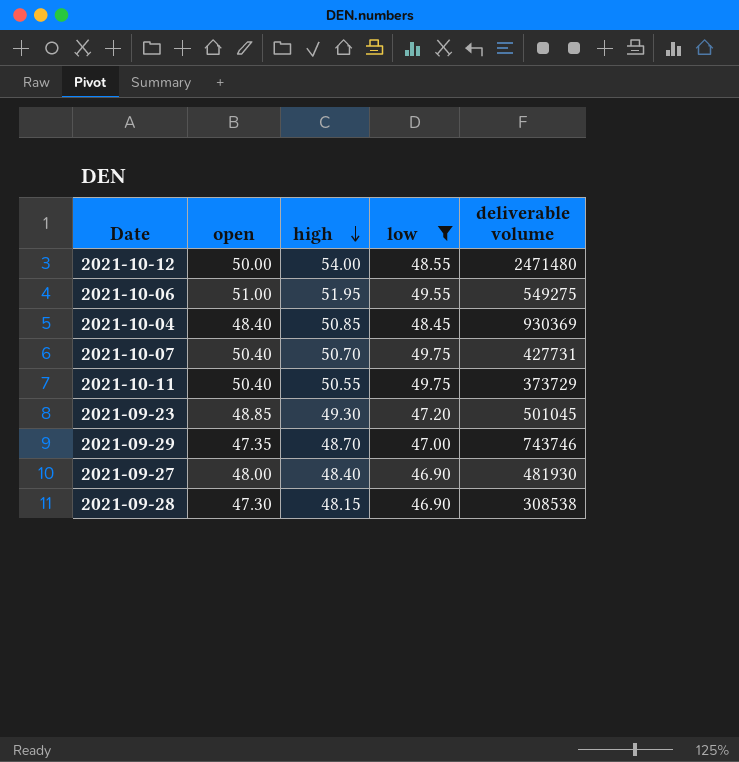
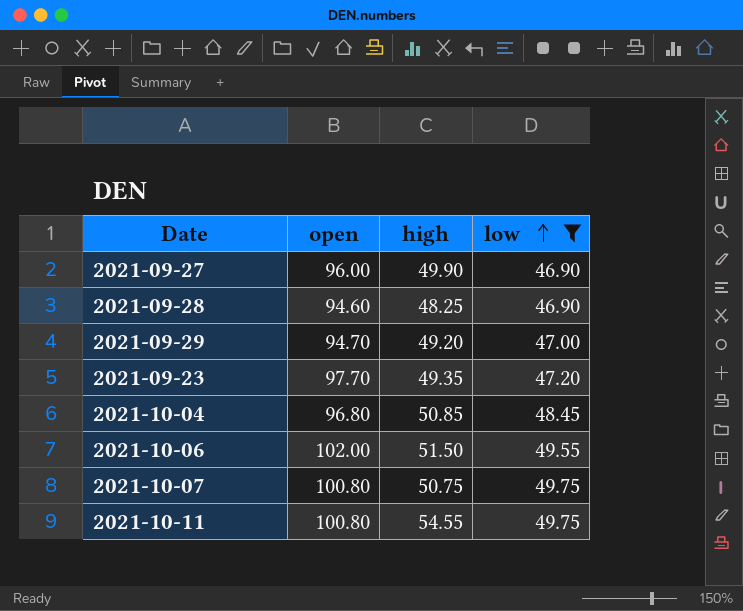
row order: high descending -> low ascending
column deliverable volume | position: 5 -> none
row 2021-10-12: 50.00 | 54.00 | 48.55 | 2471480 -> none
2021-09-27 | open: 48.00 -> 96.00
2021-09-27 | high: 48.40 -> 49.90
2021-09-28 | open: 47.30 -> 94.60
2021-09-28 | high: 48.15 -> 48.25
2021-09-29 | open: 47.35 -> 94.70
2021-09-29 | high: 48.70 -> 49.20
2021-09-23 | open: 48.85 -> 97.70
2021-09-23 | high: 49.30 -> 49.35
2021-10-04 | open: 48.40 -> 96.80
2021-10-06 | open: 51.00 -> 102.00
2021-10-06 | high: 51.95 -> 51.50
2021-10-07 | open: 50.40 -> 100.80
2021-10-07 | high: 50.70 -> 50.75
2021-10-11 | open: 50.40 -> 100.80
2021-10-11 | high: 50.55 -> 54.55

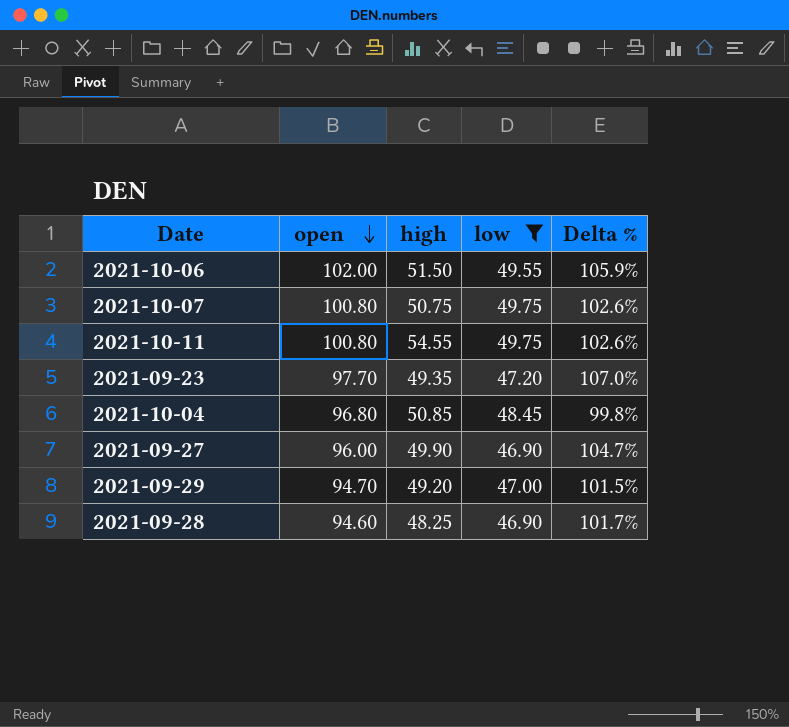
row order: low ascending -> open descending
column Delta % | formula: none -> ([open] - [low]) / [low]

